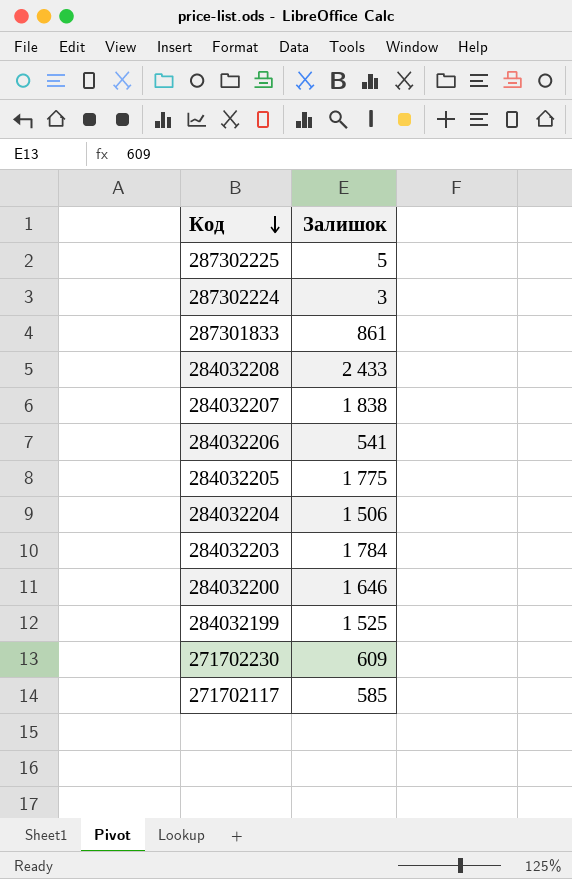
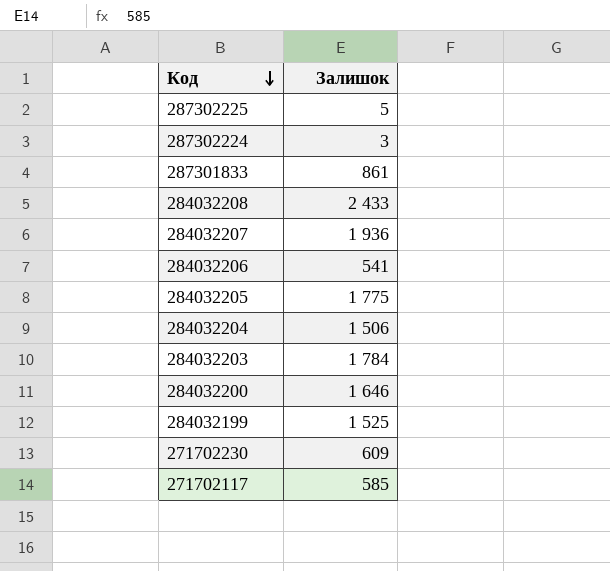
284032207 | Залишок: 1 838 -> 1 936

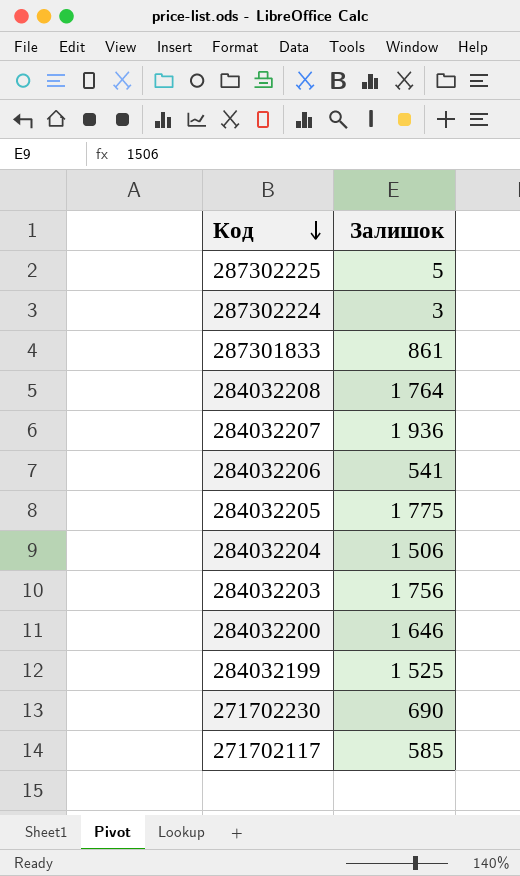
284032208 | Залишок: 2 433 -> 1 764
284032203 | Залишок: 1 784 -> 1 756
271702230 | Залишок: 609 -> 690

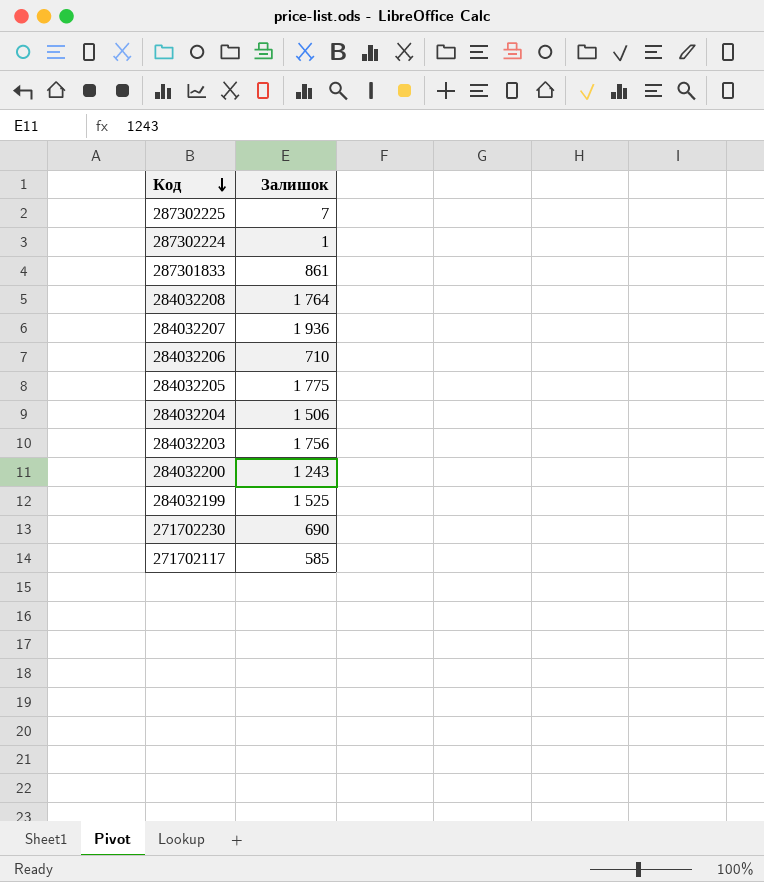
287302225 | Залишок: 5 -> 7
287302224 | Залишок: 3 -> 1
284032206 | Залишок: 541 -> 710
284032200 | Залишок: 1 646 -> 1 243

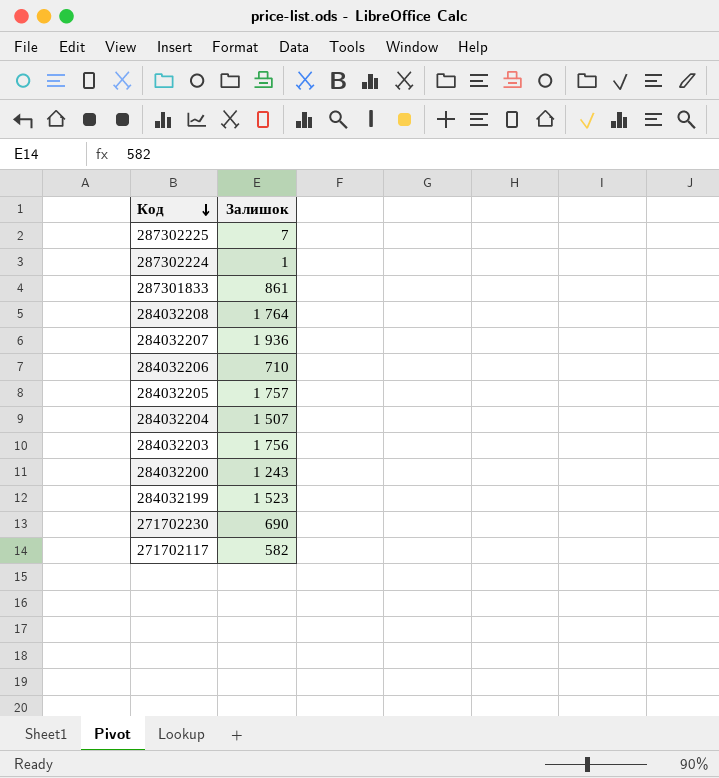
284032205 | Залишок: 1 775 -> 1 757
284032204 | Залишок: 1 506 -> 1 507
284032199 | Залишок: 1 525 -> 1 523
271702117 | Залишок: 585 -> 582

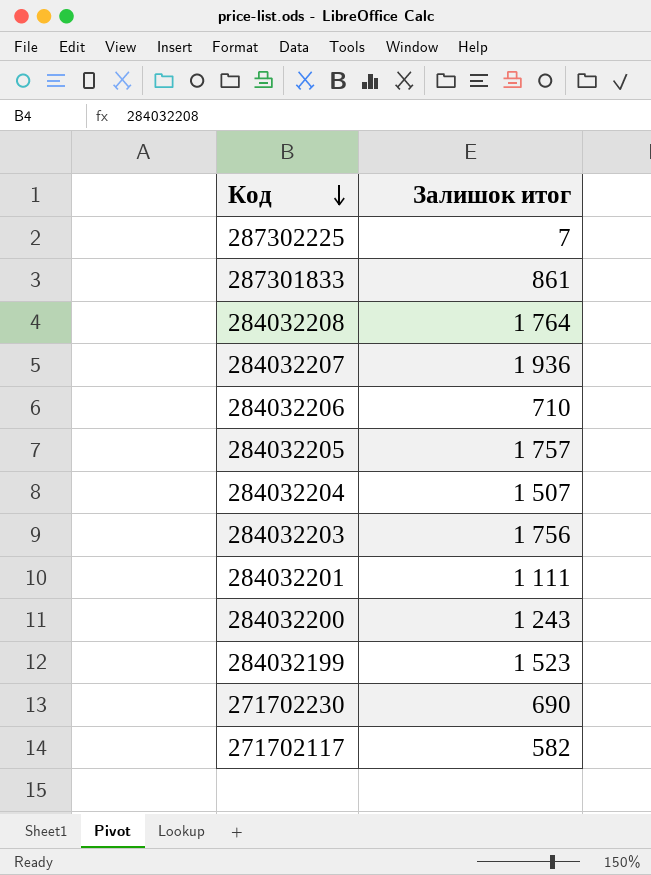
column name: Залишок -> Залишок итог
row 287302224: 1 -> none
row 284032201: none -> 1 111

